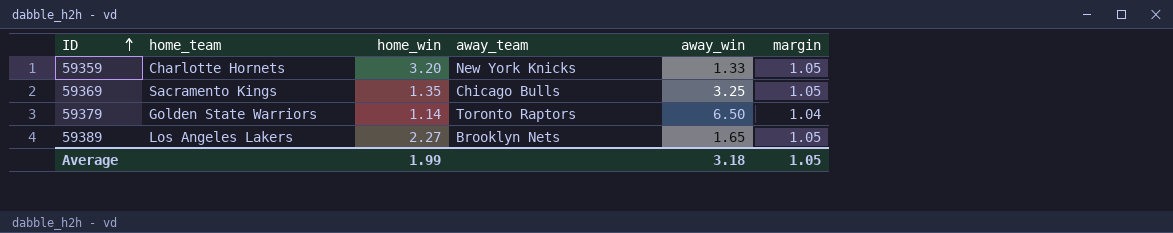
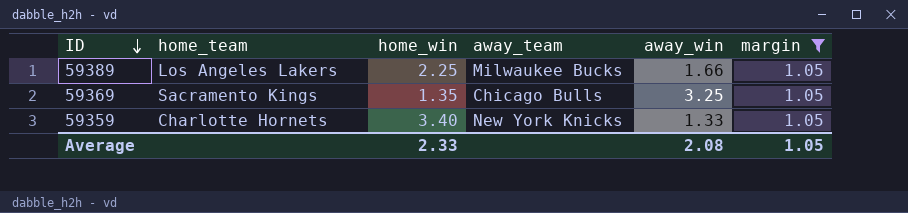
filter: none -> margin = 1.05
row order: ID ascending -> ID descending
59389 | home_win: 2.27 -> 2.25
59389 | away_team: Brooklyn Nets -> Milwaukee Bucks
59389 | away_win: 1.65 -> 1.66
59359 | home_win: 3.20 -> 3.40
Average | home_win: 1.99 -> 2.33
Average | away_win: 3.18 -> 2.08

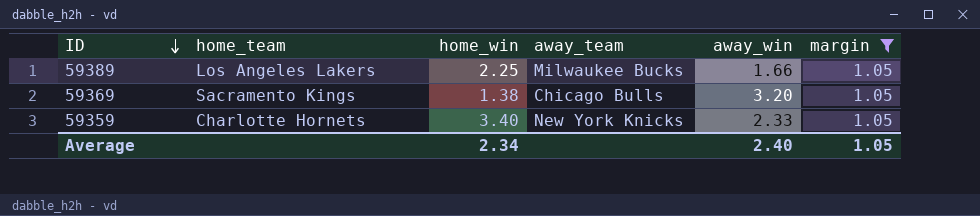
59369 | home_win: 1.35 -> 1.38
59369 | away_win: 3.25 -> 3.20
59359 | away_win: 1.33 -> 2.33
Average | home_win: 2.33 -> 2.34
Average | away_win: 2.08 -> 2.40

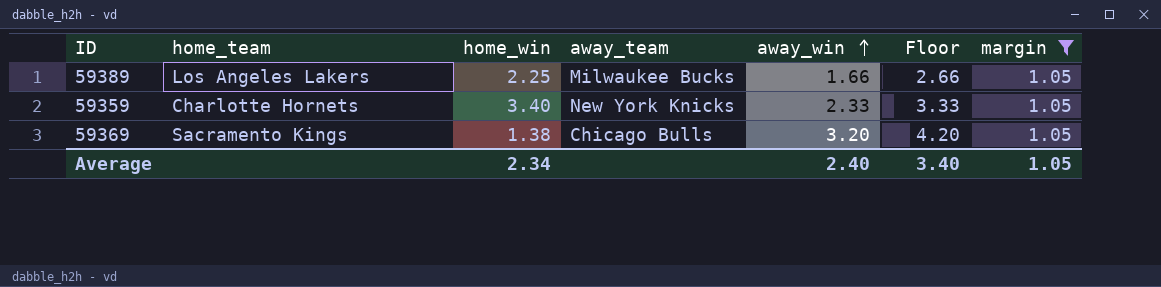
row order: ID descending -> away_win ascending
column Floor | formula: none -> [away_win] + 1

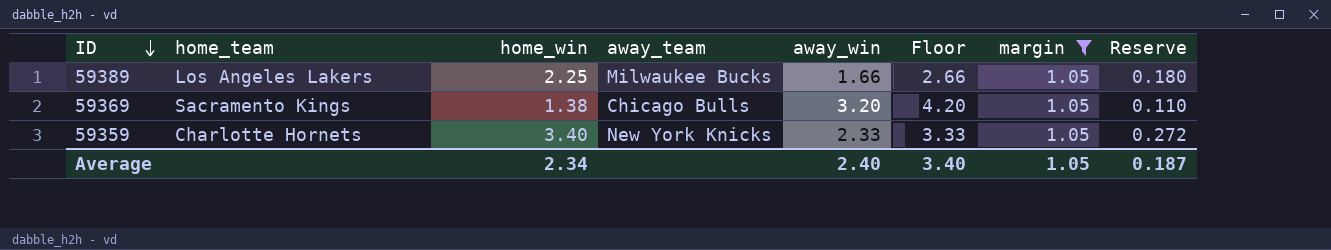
row order: away_win ascending -> ID descending
column Reserve | formula: none -> [home_win] * 0.08

